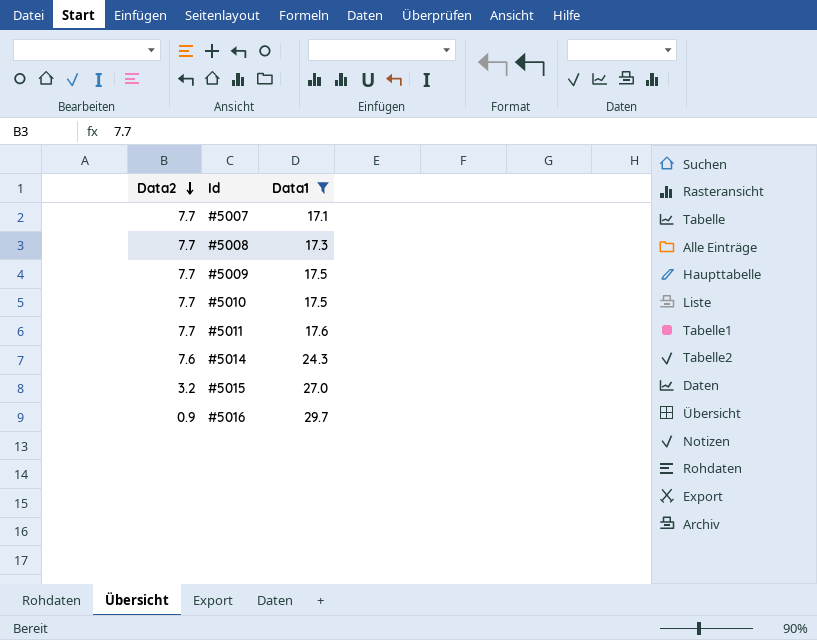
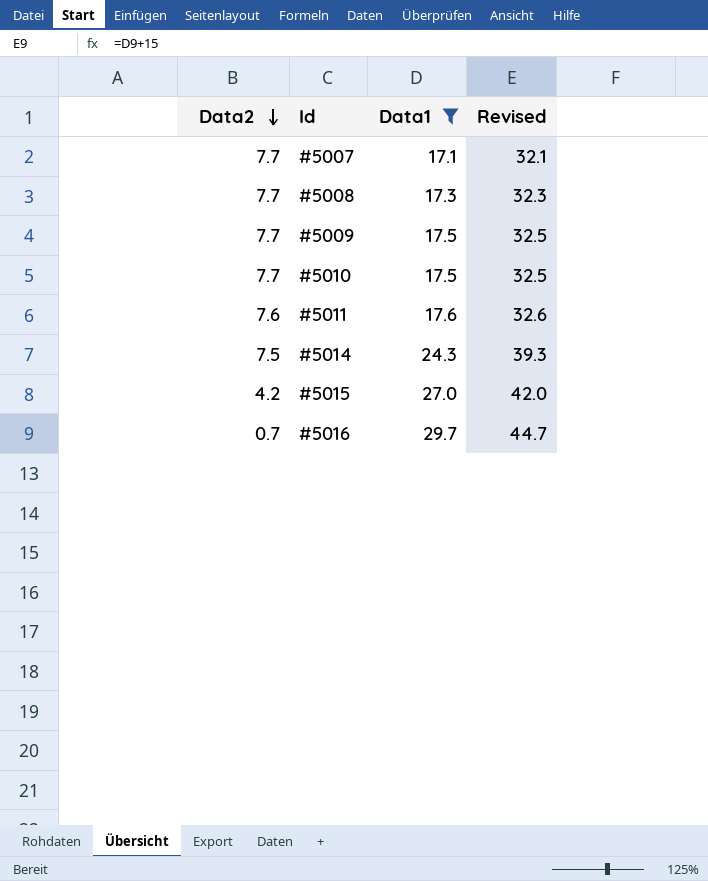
column Revised | formula: none -> [Data1] + 15
#5011 | Data2: 7.7 -> 7.6
#5014 | Data2: 7.6 -> 7.5
#5015 | Data2: 3.2 -> 4.2
#5016 | Data2: 0.9 -> 0.7

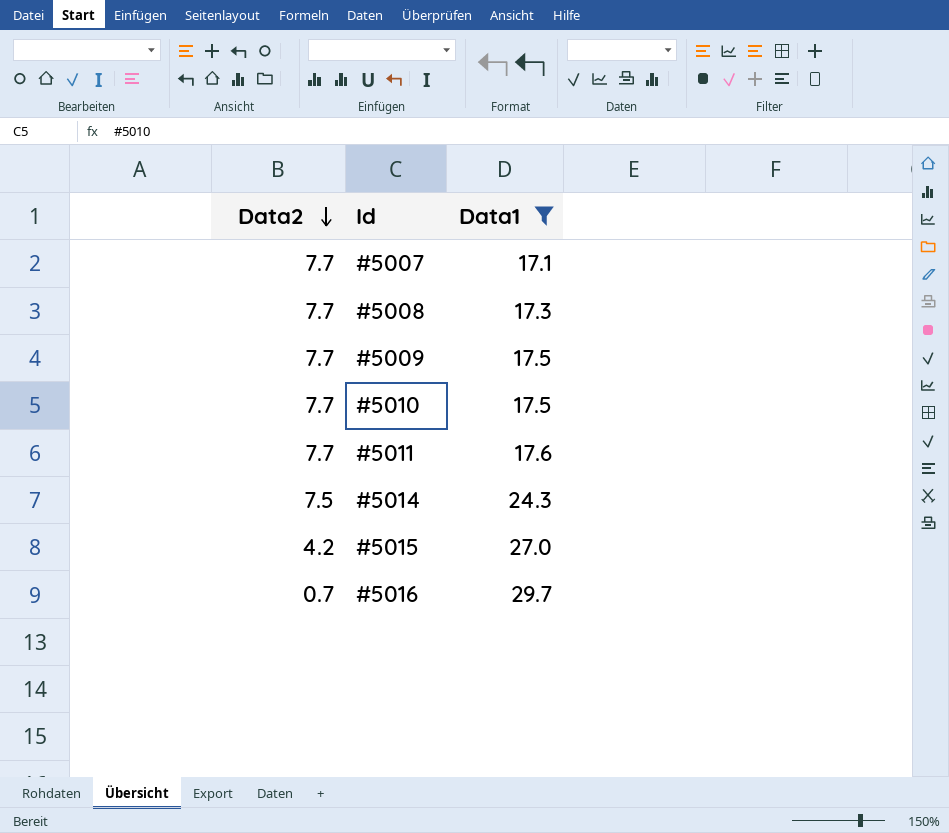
column Revised | formula: [Data1] + 15 -> none
#5011 | Data2: 7.6 -> 7.7

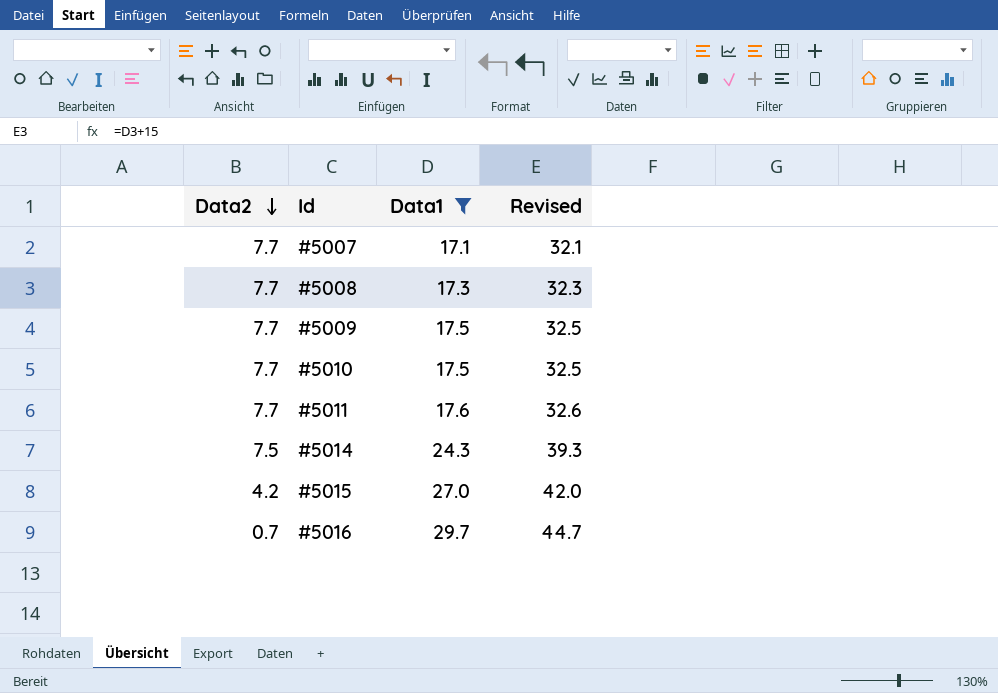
column Revised | formula: none -> [Data1] + 15

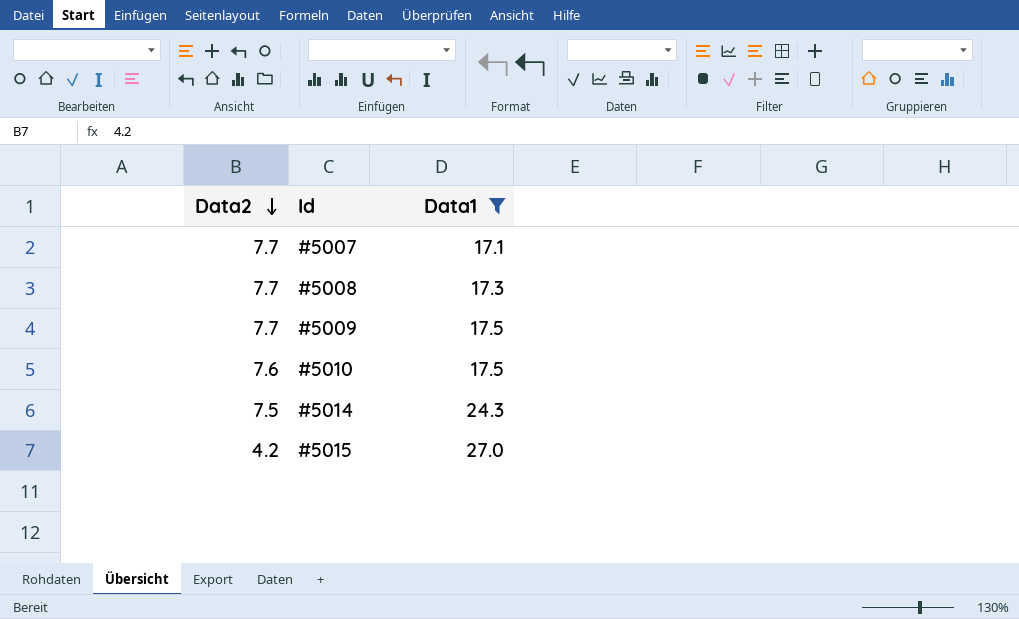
column Revised | formula: [Data1] + 15 -> none
row #5011: 7.7 | 17.6 | 32.6 -> none
row #5016: 0.7 | 29.7 | 44.7 -> none
#5010 | Data2: 7.7 -> 7.6

